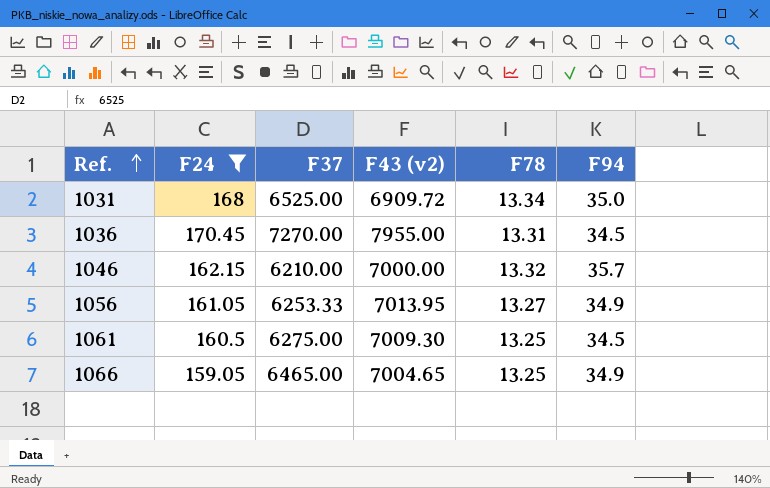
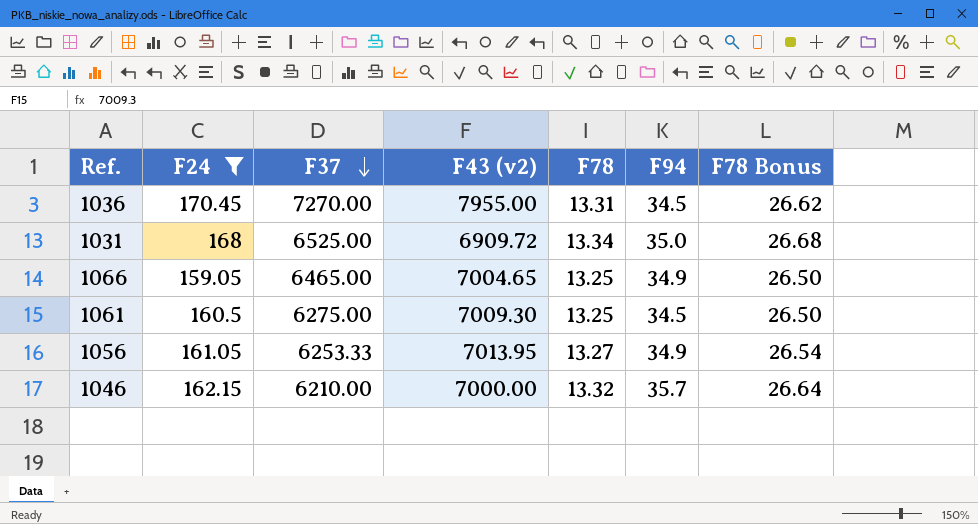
row order: Ref. ascending -> F37 descending
column F78 Bonus | formula: none -> [F78] * 2

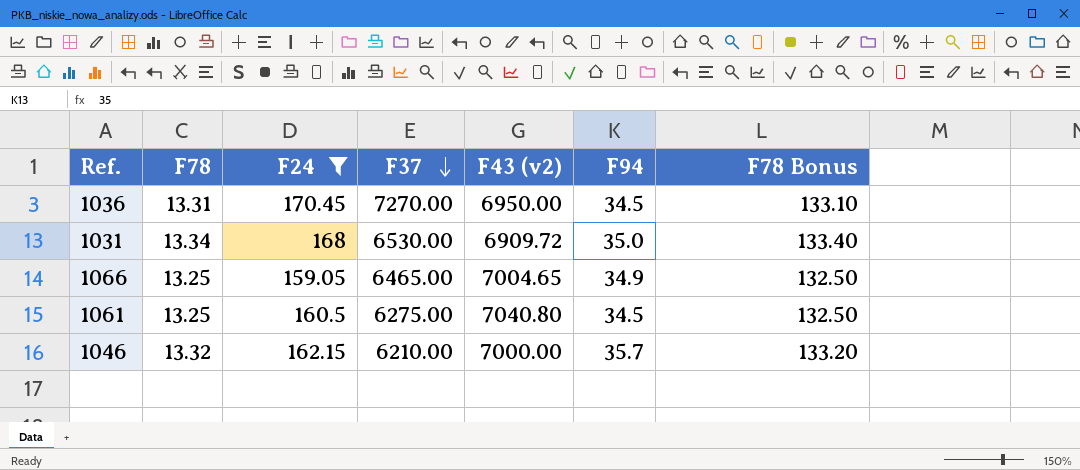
column F78 | position: 5 -> 2
column F78 Bonus | formula: [F78] * 2 -> [F78] * 10
row 1056: 161.05 | 6253.33 | 7013.95 | 13.27 | 34.9 | 26.54 -> none
1036 | F43 (v2): 7955.00 -> 6950.00
1031 | F37: 6525.00 -> 6530.00
1061 | F43 (v2): 7009.30 -> 7040.80

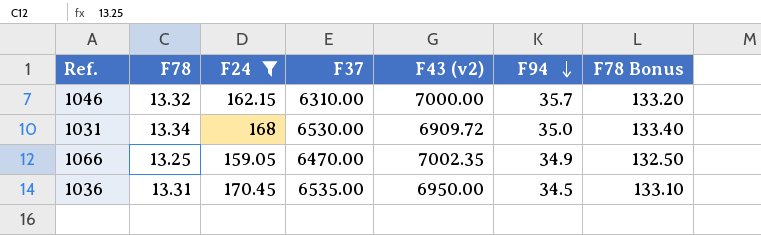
row order: F37 descending -> F94 descending
row 1061: 13.25 | 160.5 | 6275.00 | 7040.80 | 34.5 | 132.50 -> none
1046 | F37: 6210.00 -> 6310.00
1066 | F37: 6465.00 -> 6470.00
1066 | F43 (v2): 7004.65 -> 7002.35
1036 | F37: 7270.00 -> 6535.00

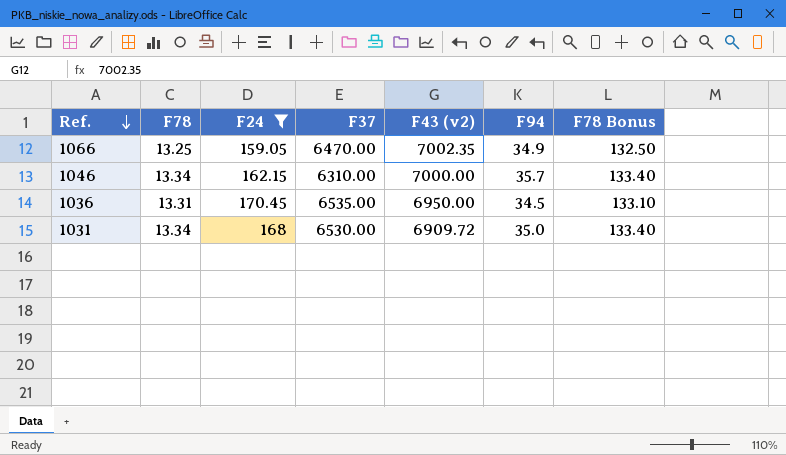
row order: F94 descending -> Ref. descending
1046 | F78: 13.32 -> 13.34
1046 | F78 Bonus: 133.20 -> 133.40

